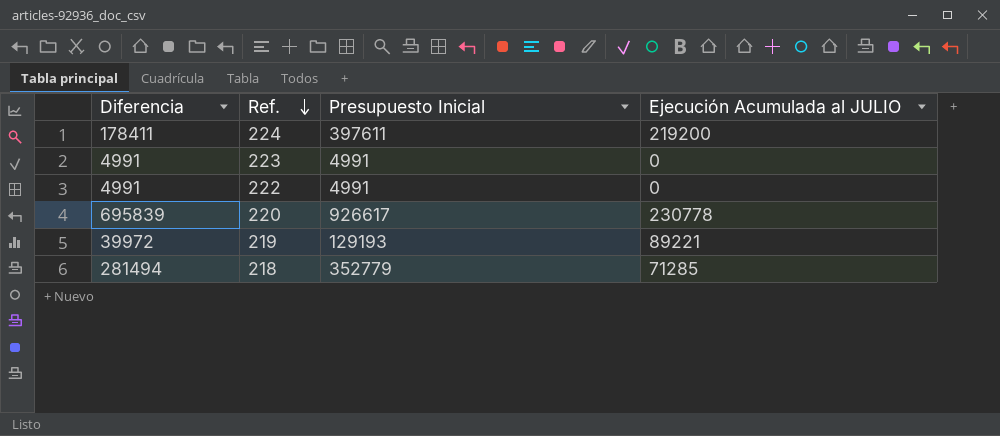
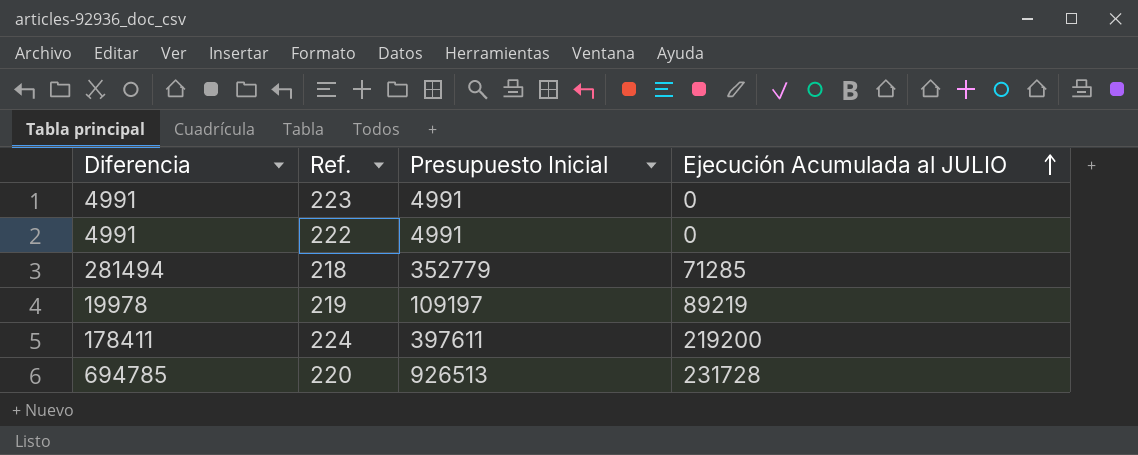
row order: Ref. descending -> Ejecución Acumulada al JULIO ascending
219 | Diferencia: 39972 -> 19978
219 | Presupuesto Inicial: 129193 -> 109197
219 | Ejecución Acumulada al JULIO: 89221 -> 89219
220 | Diferencia: 695839 -> 694785
220 | Presupuesto Inicial: 926617 -> 926513
220 | Ejecución Acumulada al JULIO: 230778 -> 231728

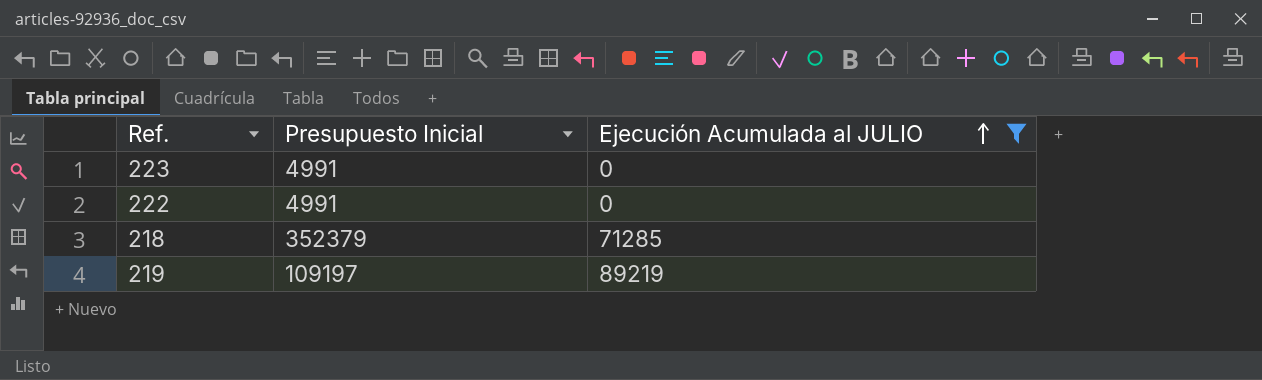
filter: none -> Ejecución Acumulada al JULIO <= 89219
column Diferencia | formula: [Presupuesto Inicial] - [Ejecución Acumulada al JULIO] -> none
218 | Presupuesto Inicial: 352779 -> 352379

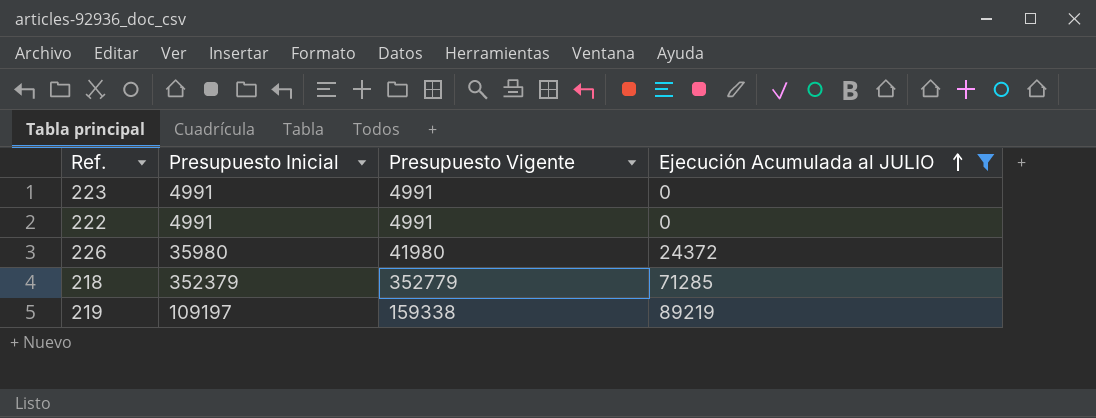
column Presupuesto Vigente | position: none -> 3
row 226: none -> 35980 | 41980 | 24372

